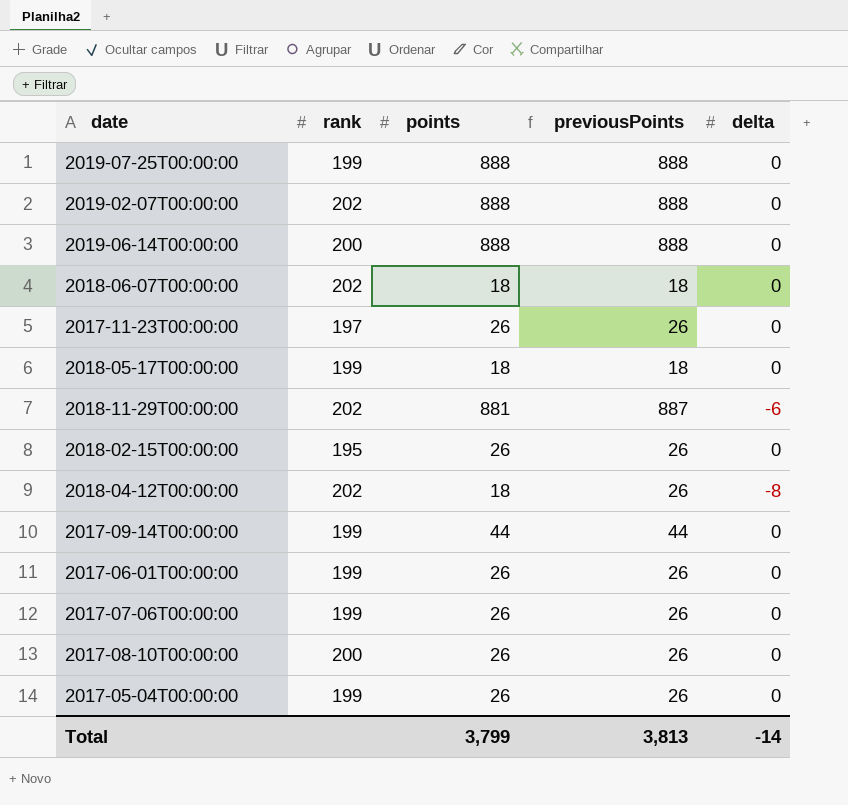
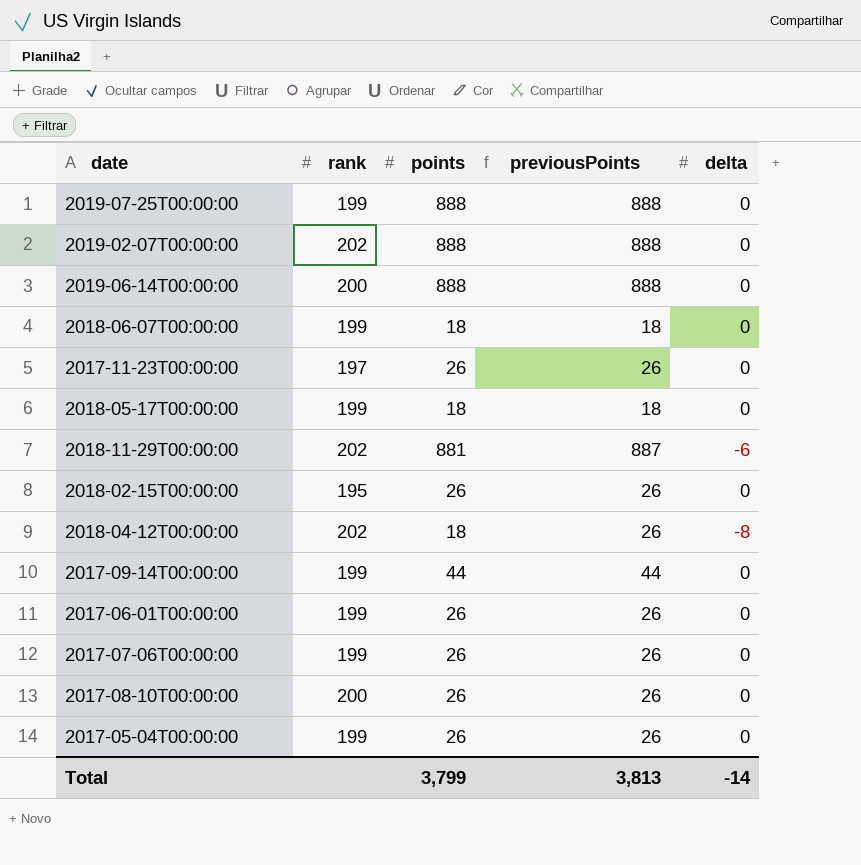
2018-06-07T00:00:00 | rank: 202 -> 199

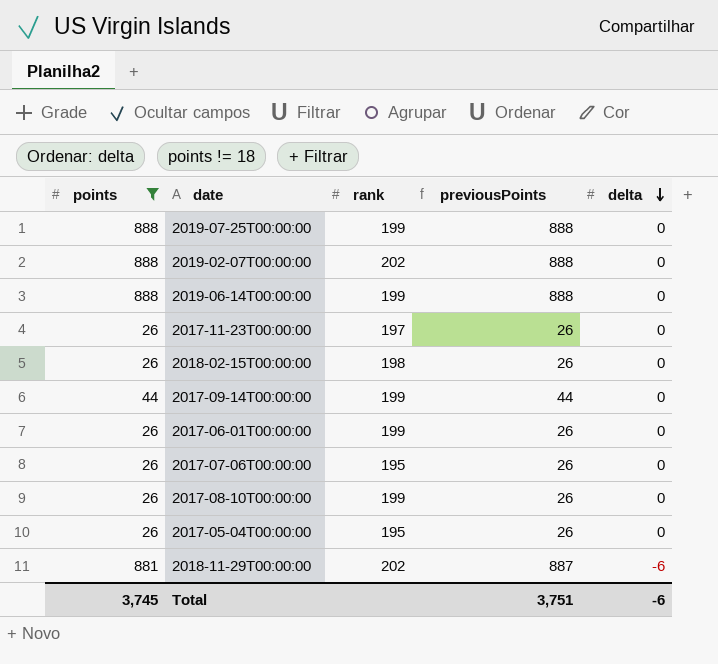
filter: none -> points != 18
row order: none -> delta descending
column points | position: 3 -> 1
2019-06-14T00:00:00 | rank: 200 -> 199
2018-02-15T00:00:00 | rank: 195 -> 198
2017-07-06T00:00:00 | rank: 199 -> 195
2017-08-10T00:00:00 | rank: 200 -> 199
2017-05-04T00:00:00 | rank: 199 -> 195
Total | points: 3,799 -> 3,745
Total | previousPoints: 3,813 -> 3,751
Total | delta: -14 -> -6

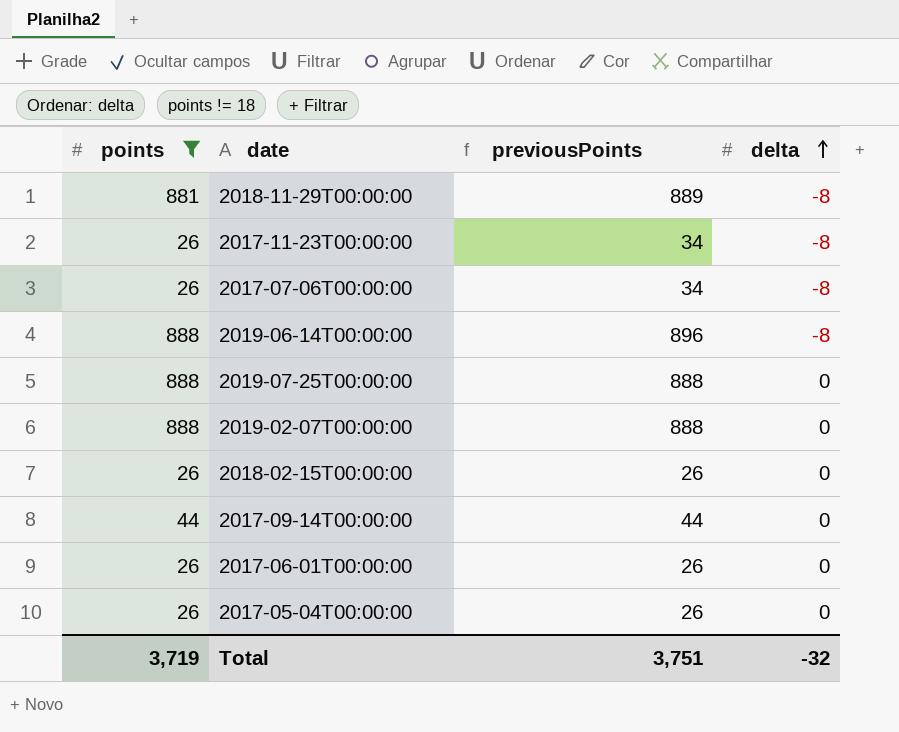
row order: delta descending -> delta ascending
column rank | position: 3 -> none
row 2017-08-10T00:00:00: 26 | 199 | 26 | 0 -> none
2018-11-29T00:00:00 | previousPoints: 887 -> 889
2018-11-29T00:00:00 | delta: -6 -> -8
2017-11-23T00:00:00 | previousPoints: 26 -> 34
2017-11-23T00:00:00 | delta: 0 -> -8
2017-07-06T00:00:00 | previousPoints: 26 -> 34
2017-07-06T00:00:00 | delta: 0 -> -8
2019-06-14T00:00:00 | previousPoints: 888 -> 896
2019-06-14T00:00:00 | delta: 0 -> -8
Total | points: 3,745 -> 3,719
Total | delta: -6 -> -32

